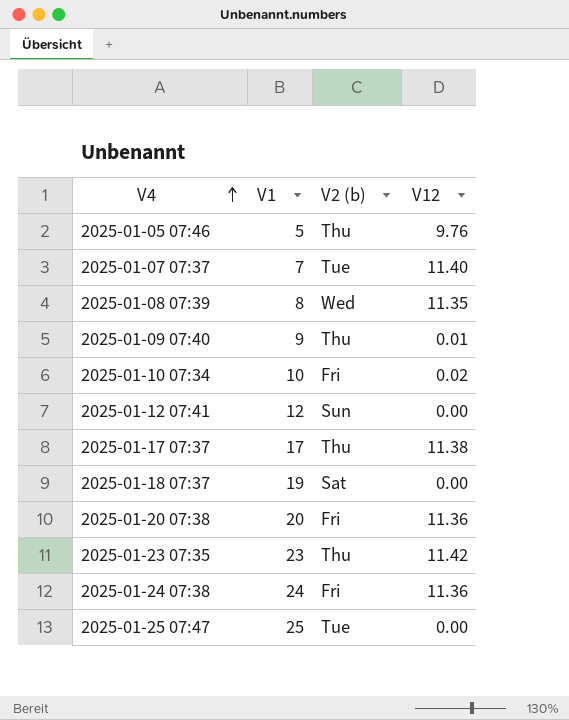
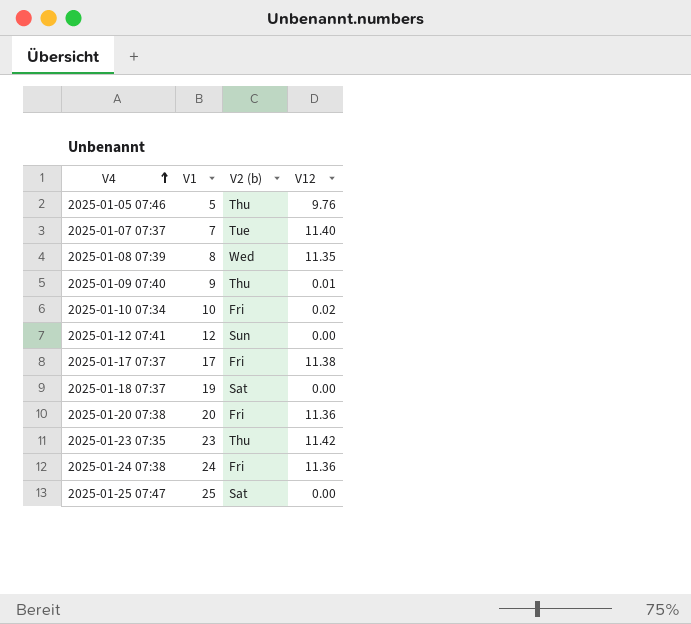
2025-01-17 07:37 | V2 (b): Thu -> Fri
2025-01-25 07:47 | V2 (b): Tue -> Sat

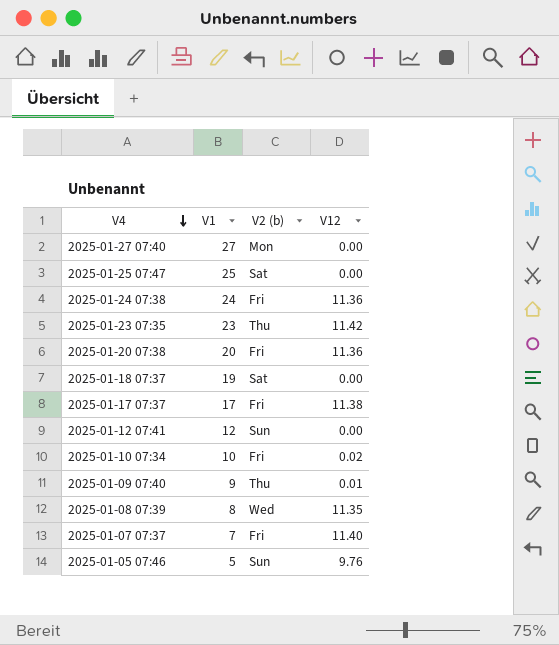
row order: V4 ascending -> V4 descending
row 2025-01-27 07:40: none -> 27 | Mon | 0.00
2025-01-07 07:37 | V2 (b): Tue -> Fri
2025-01-05 07:46 | V2 (b): Thu -> Sun

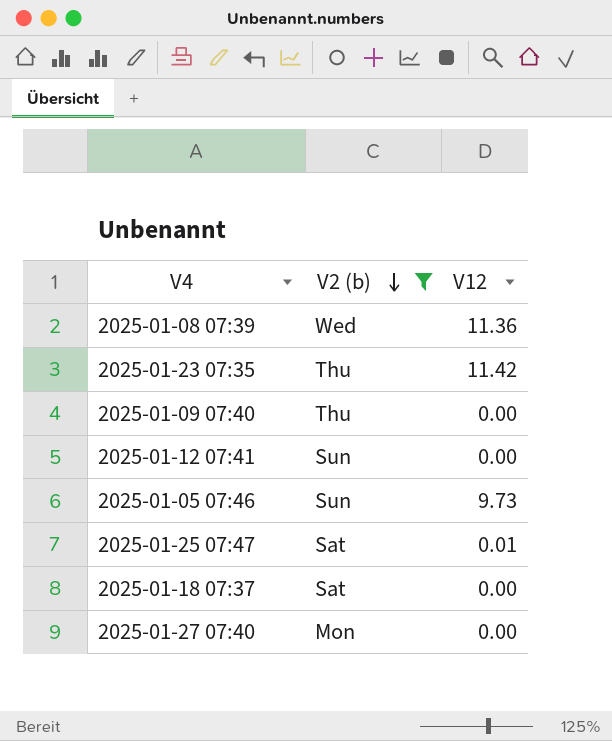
filter: none -> V2 (b) != Fri
row order: V4 descending -> V2 (b) descending
column V1 | position: 2 -> none
2025-01-08 07:39 | V12: 11.35 -> 11.36
2025-01-09 07:40 | V12: 0.01 -> 0.00
2025-01-05 07:46 | V12: 9.76 -> 9.73
2025-01-25 07:47 | V12: 0.00 -> 0.01

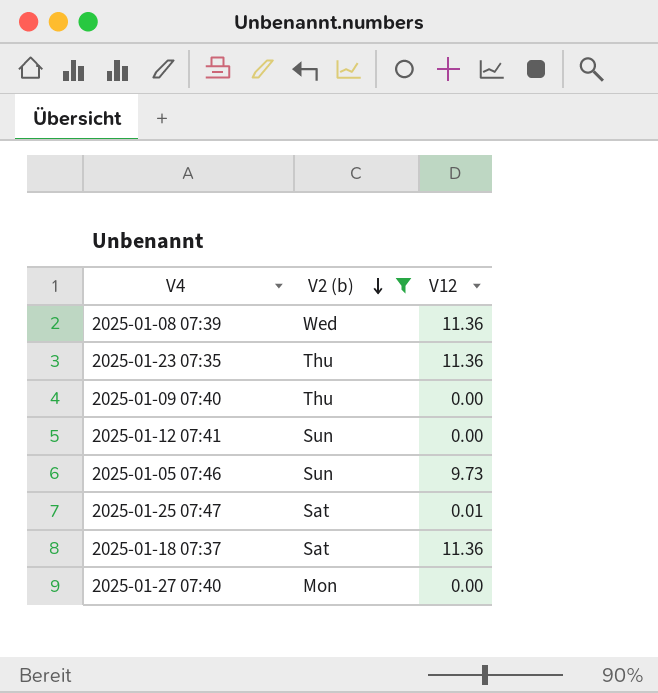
2025-01-23 07:35 | V12: 11.42 -> 11.36
2025-01-18 07:37 | V12: 0.00 -> 11.36

